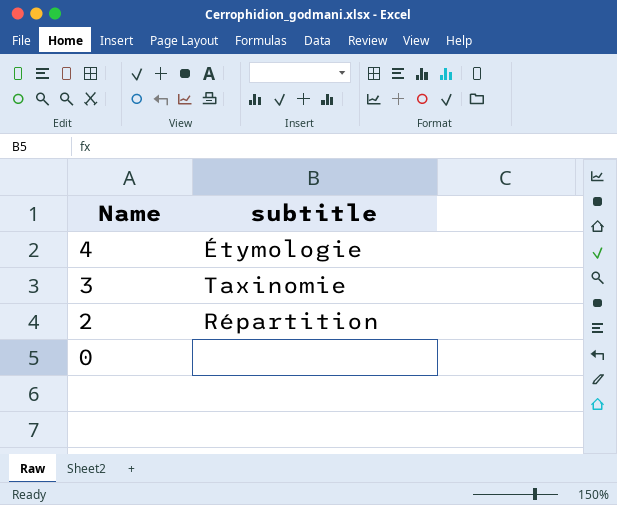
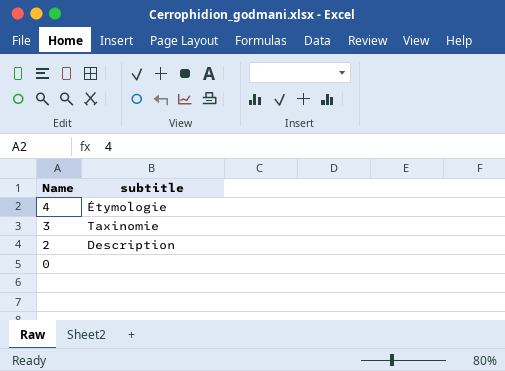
2 | subtitle: Répartition -> Description

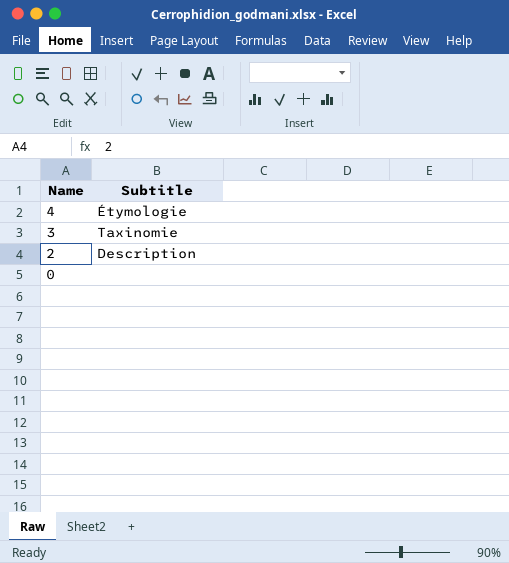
column name: subtitle -> Subtitle

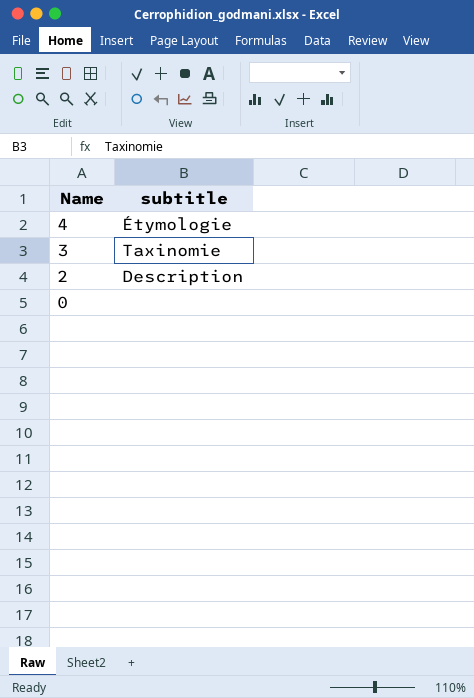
column name: Subtitle -> subtitle

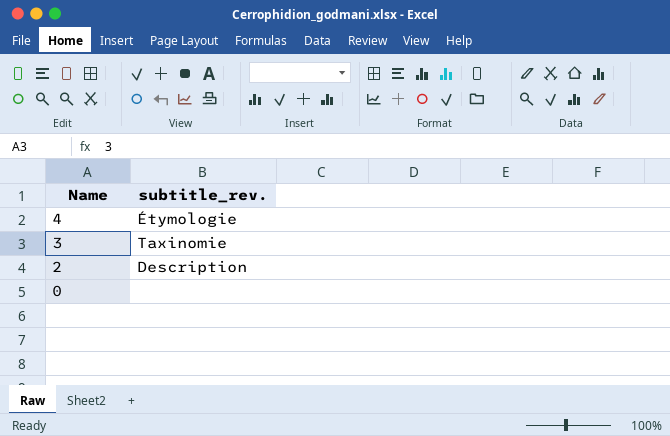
column name: subtitle -> subtitle_rev.

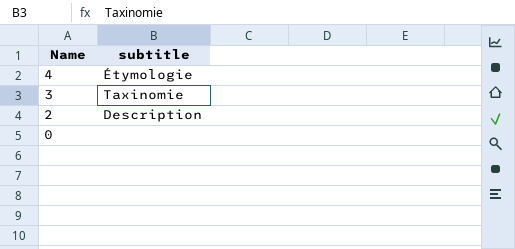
column name: subtitle_rev. -> subtitle

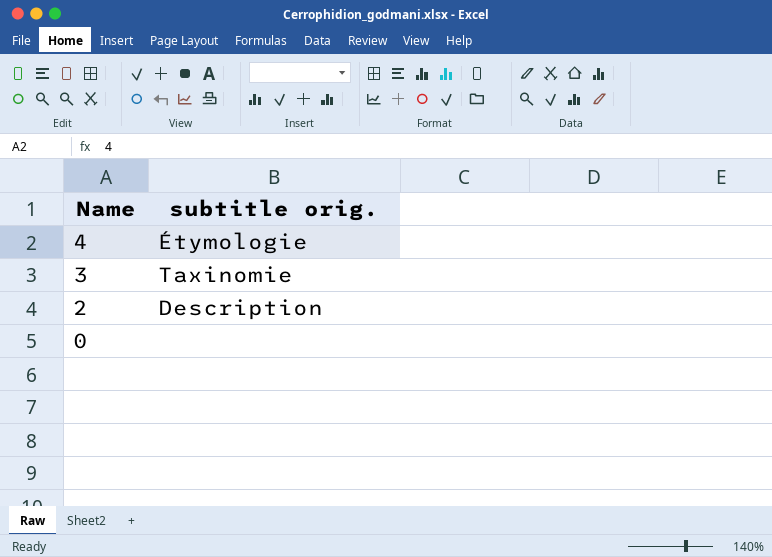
column name: subtitle -> subtitle orig.

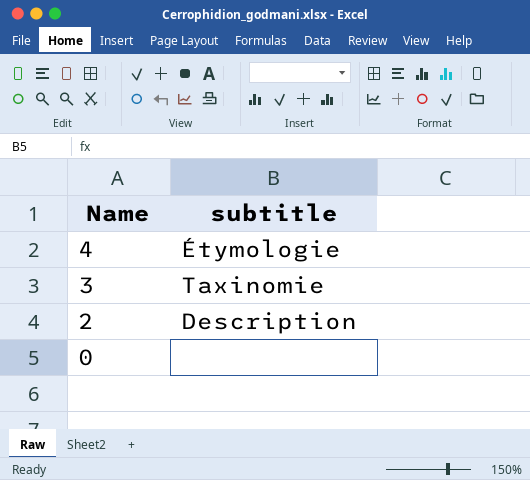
column name: subtitle orig. -> subtitle

